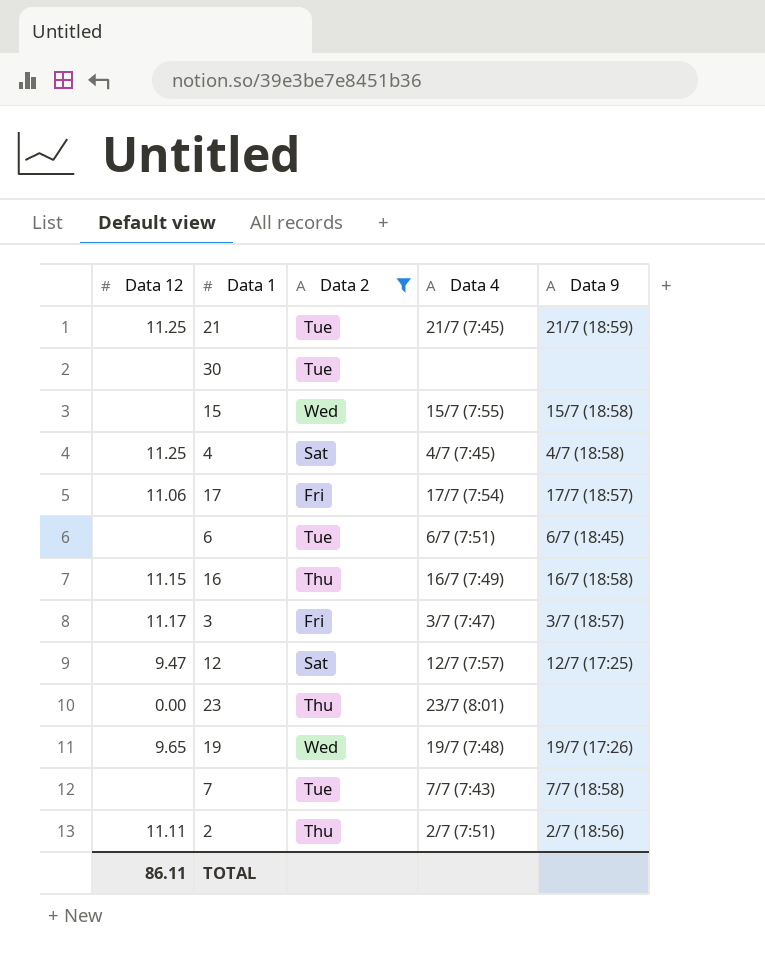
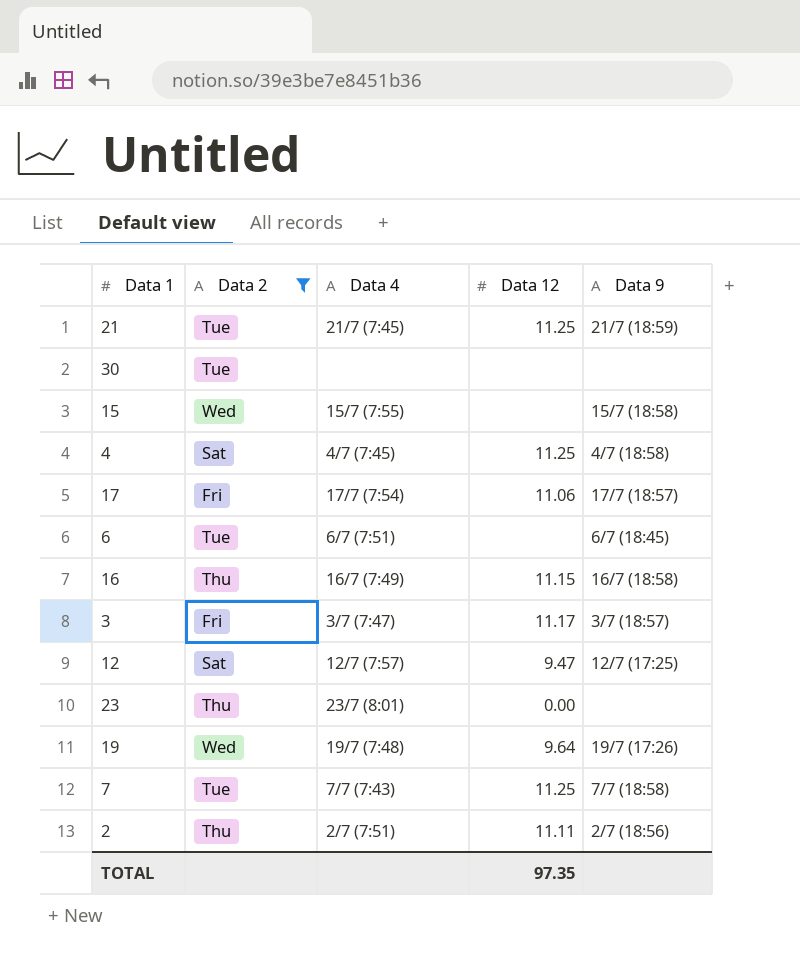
column Data 12 | position: 1 -> 4
19 | Data 12: 9.65 -> 9.64
7 | Data 12: none -> 11.25
TOTAL | Data 12: 86.11 -> 97.35

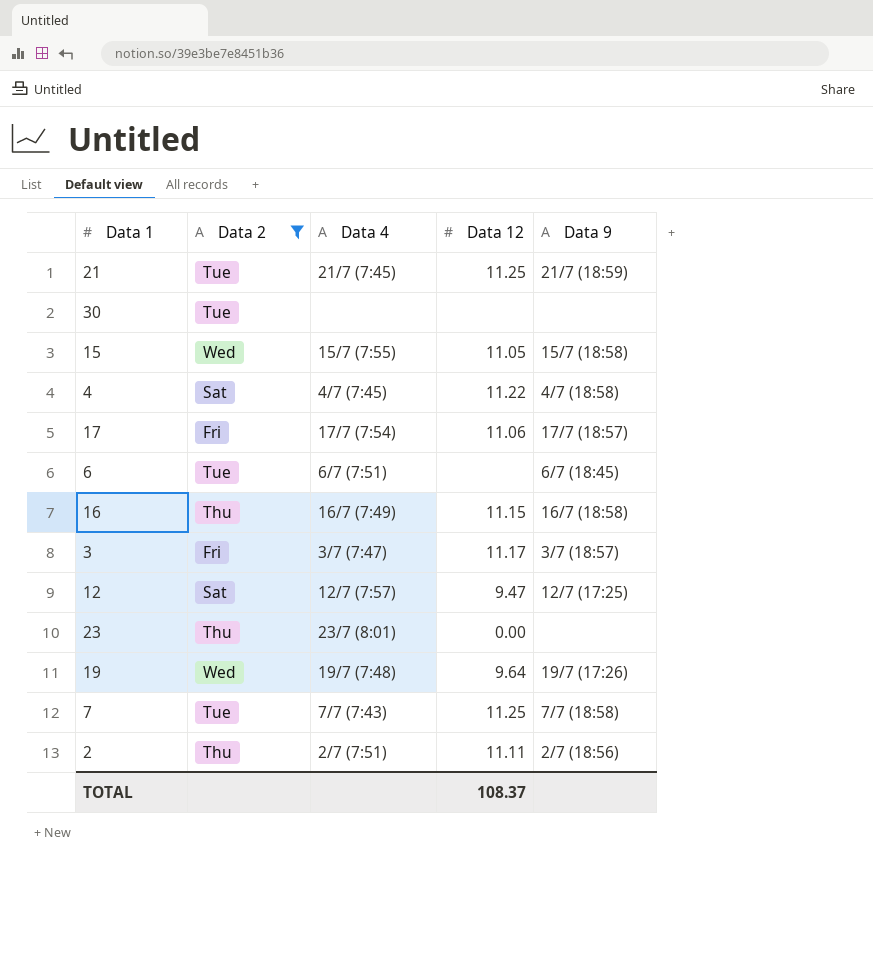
15 | Data 12: none -> 11.05
4 | Data 12: 11.25 -> 11.22
TOTAL | Data 12: 97.35 -> 108.37

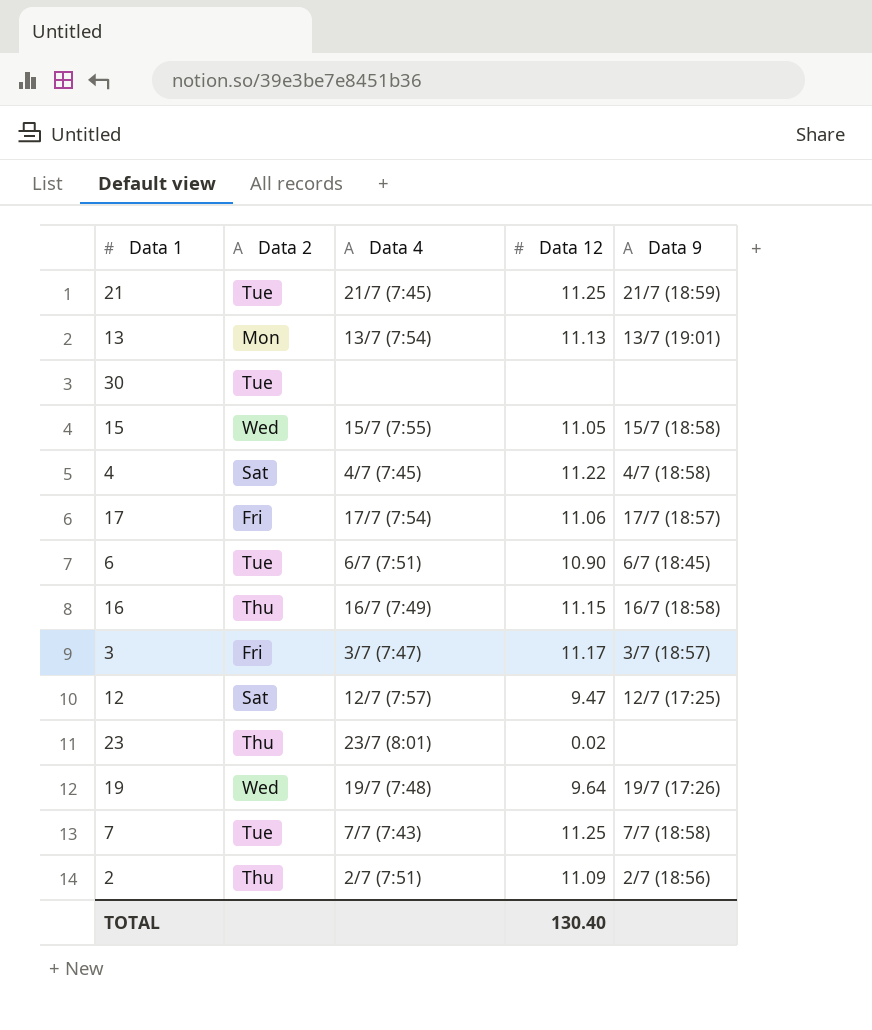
filter: Data 2 != Mon -> none
6 | Data 12: none -> 10.90
23 | Data 12: 0.00 -> 0.02
2 | Data 12: 11.11 -> 11.09
TOTAL | Data 12: 108.37 -> 130.40

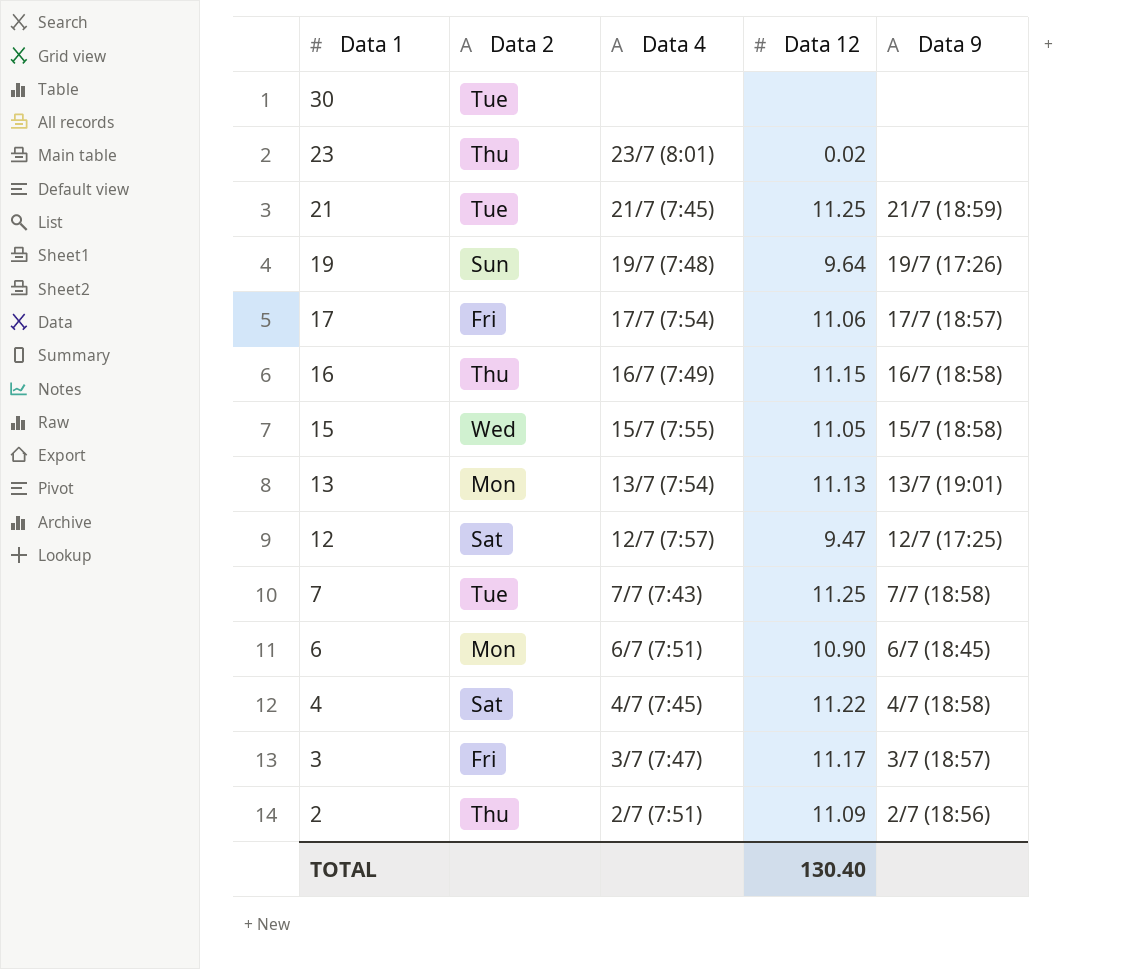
row order: none -> Data 1 descending
19 | Data 2: Wed -> Sun
6 | Data 2: Tue -> Mon

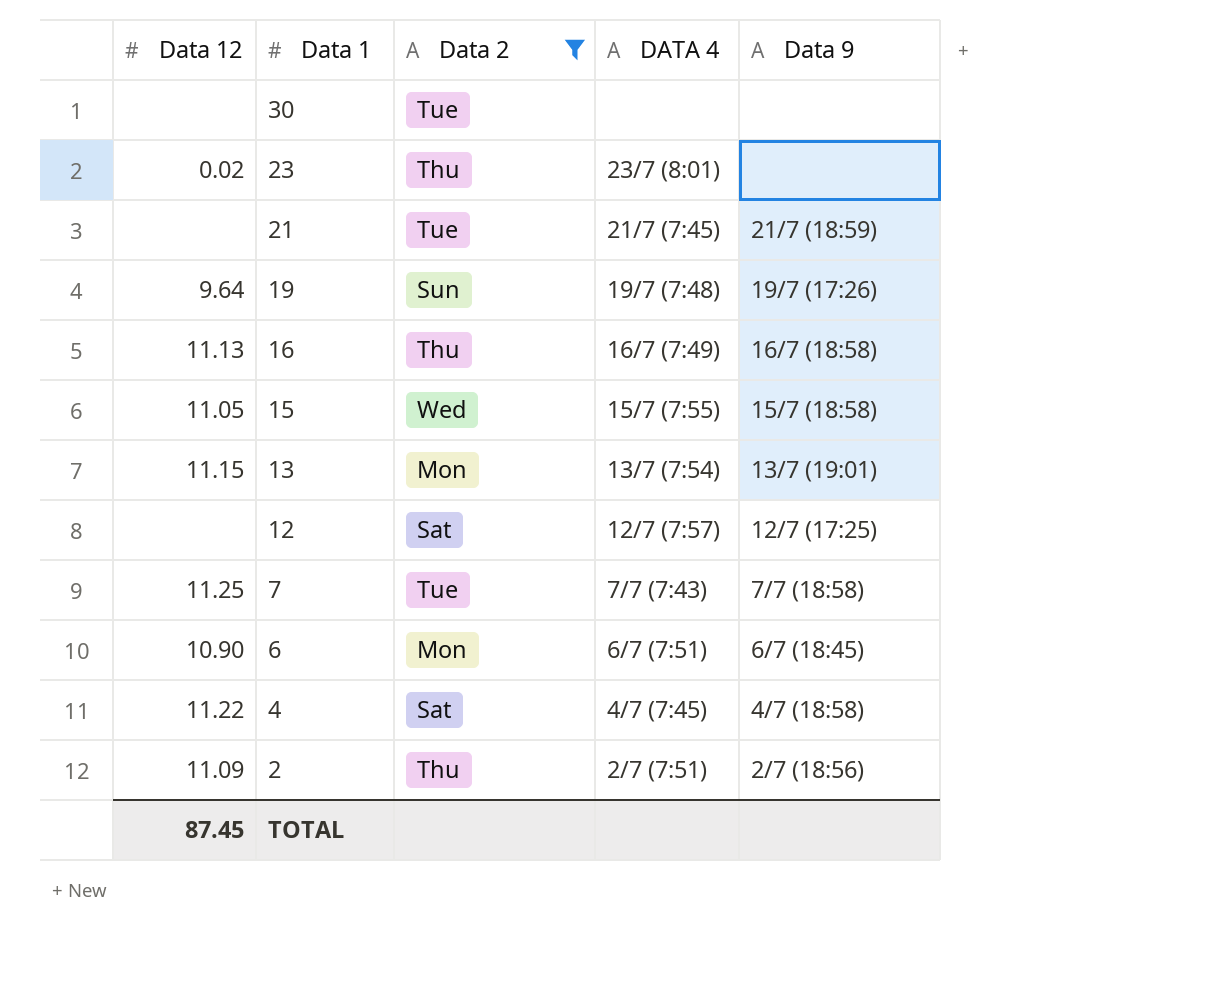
filter: none -> Data 2 != Fri
column Data 12 | position: 4 -> 1
column name: Data 4 -> DATA 4
21 | Data 12: 11.25 -> none
16 | Data 12: 11.15 -> 11.13
13 | Data 12: 11.13 -> 11.15
12 | Data 12: 9.47 -> none
TOTAL | Data 12: 130.40 -> 87.45

